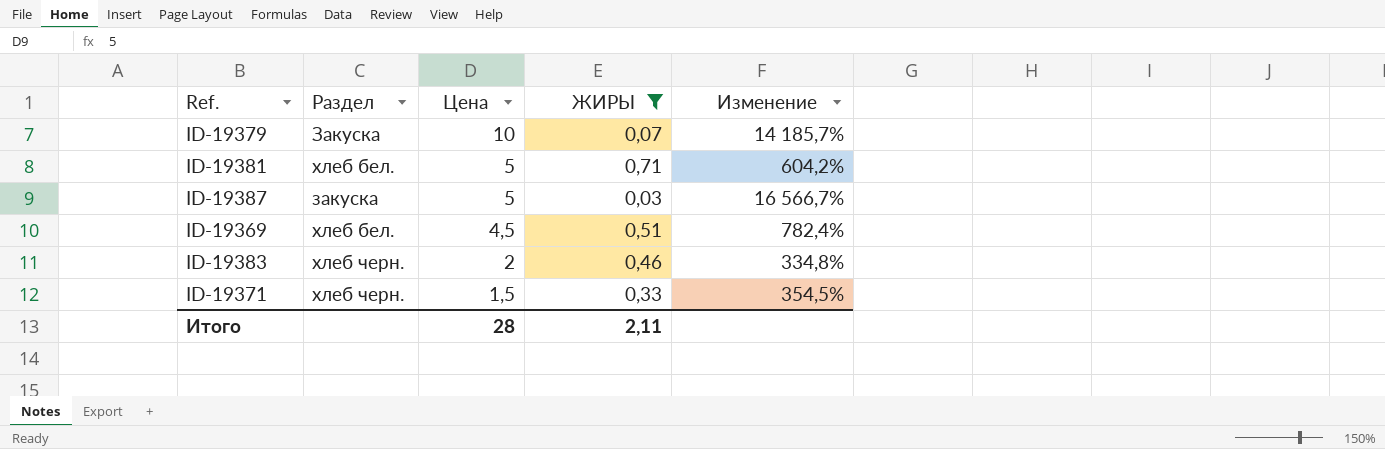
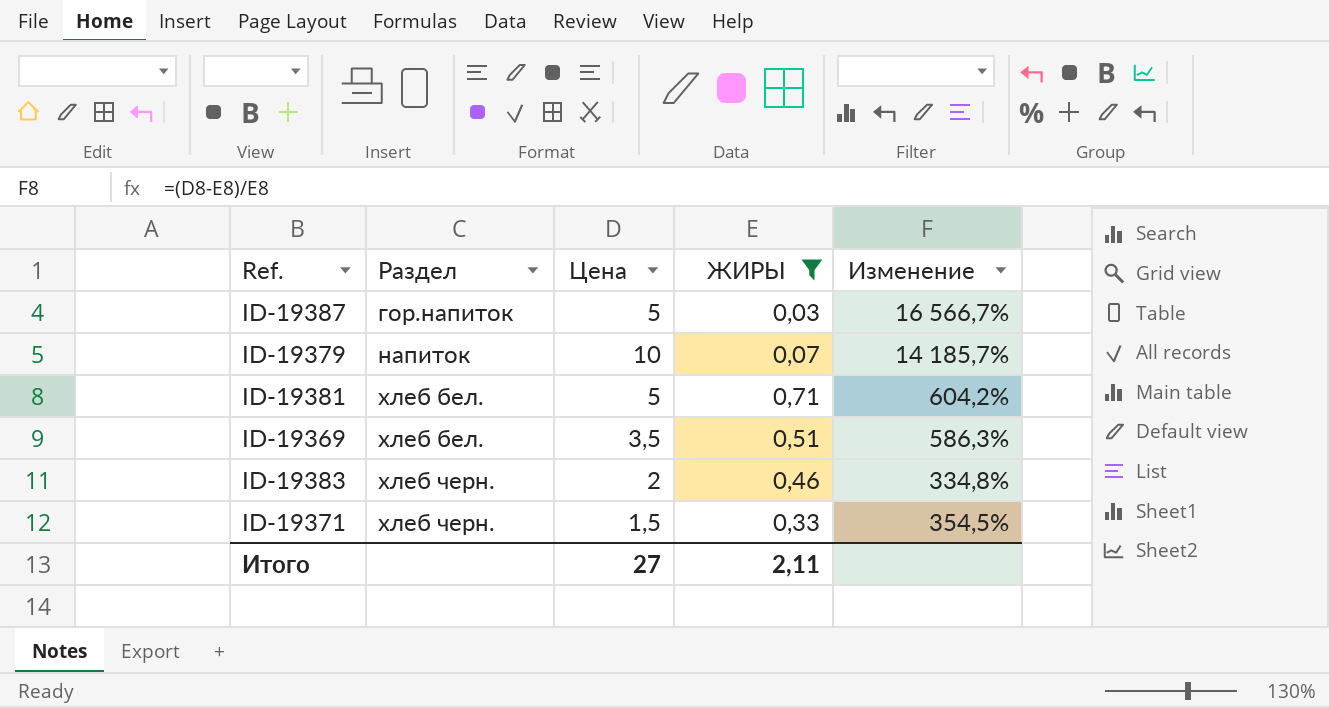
row order: Цена descending -> Раздел ascending
ID-19387 | Раздел: закуска -> гор.напиток
ID-19379 | Раздел: Закуска -> напиток
ID-19369 | Цена: 4,5 -> 3,5
ID-19369 | Изменение: 782,4% -> 586,3%
Итого | Цена: 28 -> 27

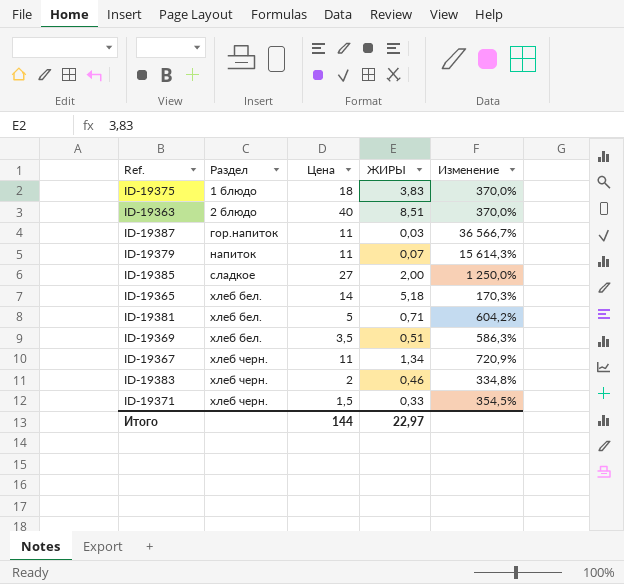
filter: ЖИРЫ <= 0,71 -> none
ID-19387 | Цена: 5 -> 11
ID-19387 | Изменение: 16 566,7% -> 36 566,7%
ID-19379 | Цена: 10 -> 11
ID-19379 | Изменение: 14 185,7% -> 15 614,3%
Итого | Цена: 27 -> 144
Итого | ЖИРЫ: 2,11 -> 22,97

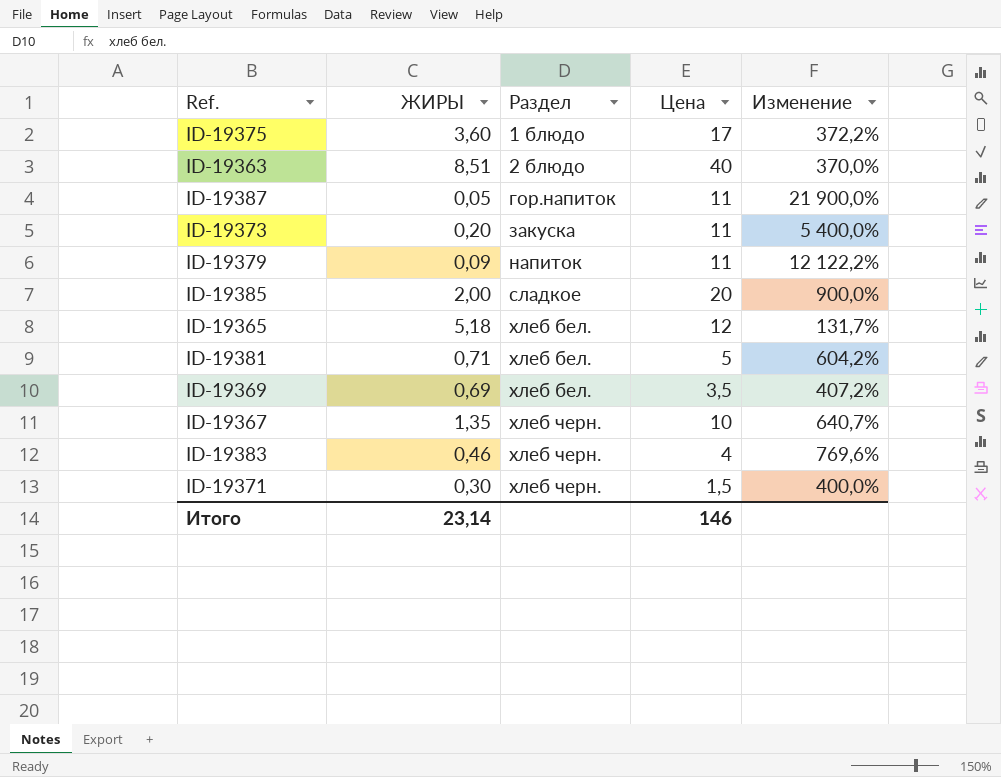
column ЖИРЫ | position: 4 -> 2
ID-19375 | ЖИРЫ: 3,83 -> 3,60
ID-19375 | Цена: 18 -> 17
ID-19375 | Изменение: 370,0% -> 372,2%
ID-19387 | ЖИРЫ: 0,03 -> 0,05
ID-19387 | Изменение: 36 566,7% -> 21 900,0%
row ID-19373: none -> 0,20 | закуска | 11 | 5 400,0%
ID-19379 | ЖИРЫ: 0,07 -> 0,09
ID-19379 | Изменение: 15 614,3% -> 12 122,2%
ID-19385 | Цена: 27 -> 20
ID-19385 | Изменение: 1 250,0% -> 900,0%
ID-19365 | Цена: 14 -> 12
ID-19365 | Изменение: 170,3% -> 131,7%
ID-19369 | ЖИРЫ: 0,51 -> 0,69
ID-19369 | Изменение: 586,3% -> 407,2%
ID-19367 | ЖИРЫ: 1,34 -> 1,35
ID-19367 | Цена: 11 -> 10
ID-19367 | Изменение: 720,9% -> 640,7%
ID-19383 | Цена: 2 -> 4
ID-19383 | Изменение: 334,8% -> 769,6%
ID-19371 | ЖИРЫ: 0,33 -> 0,30
ID-19371 | Изменение: 354,5% -> 400,0%
Итого | ЖИРЫ: 22,97 -> 23,14
Итого | Цена: 144 -> 146

